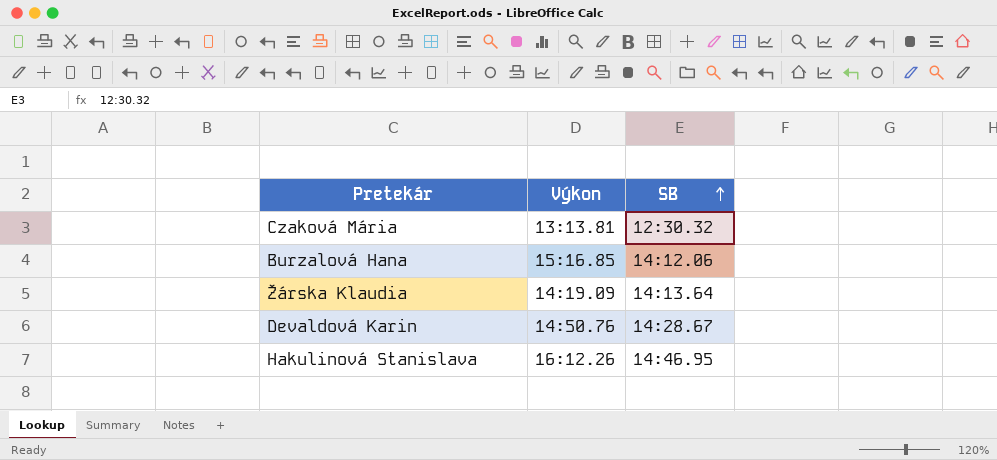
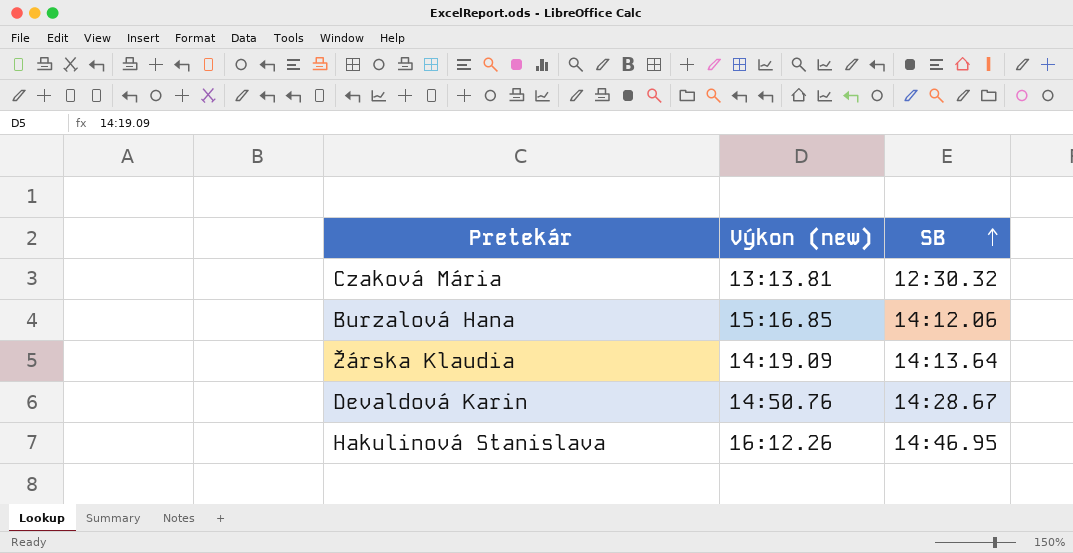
column name: Výkon -> Výkon (new)

